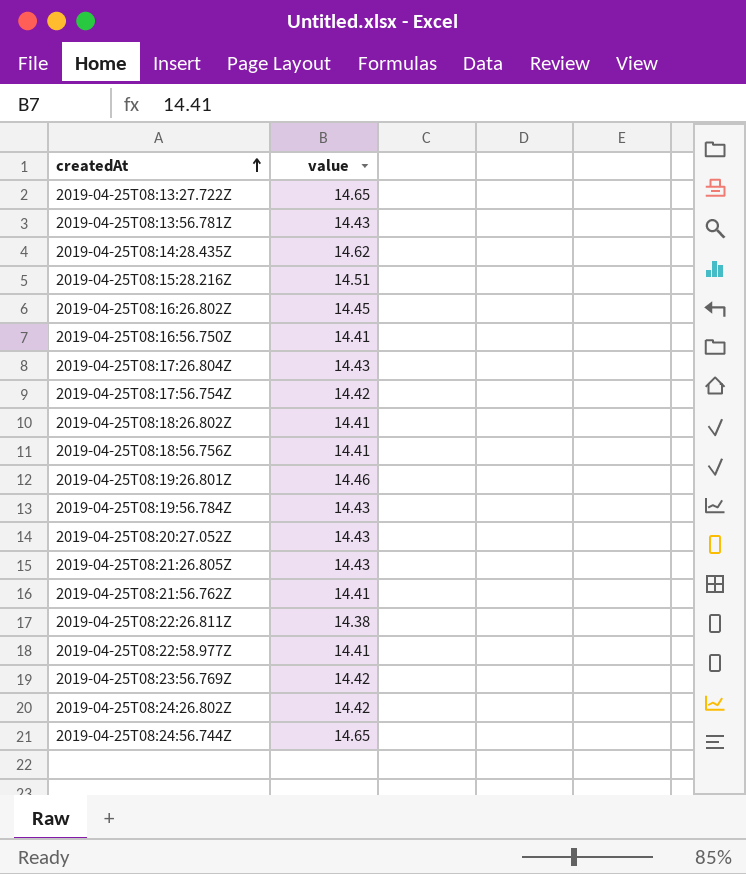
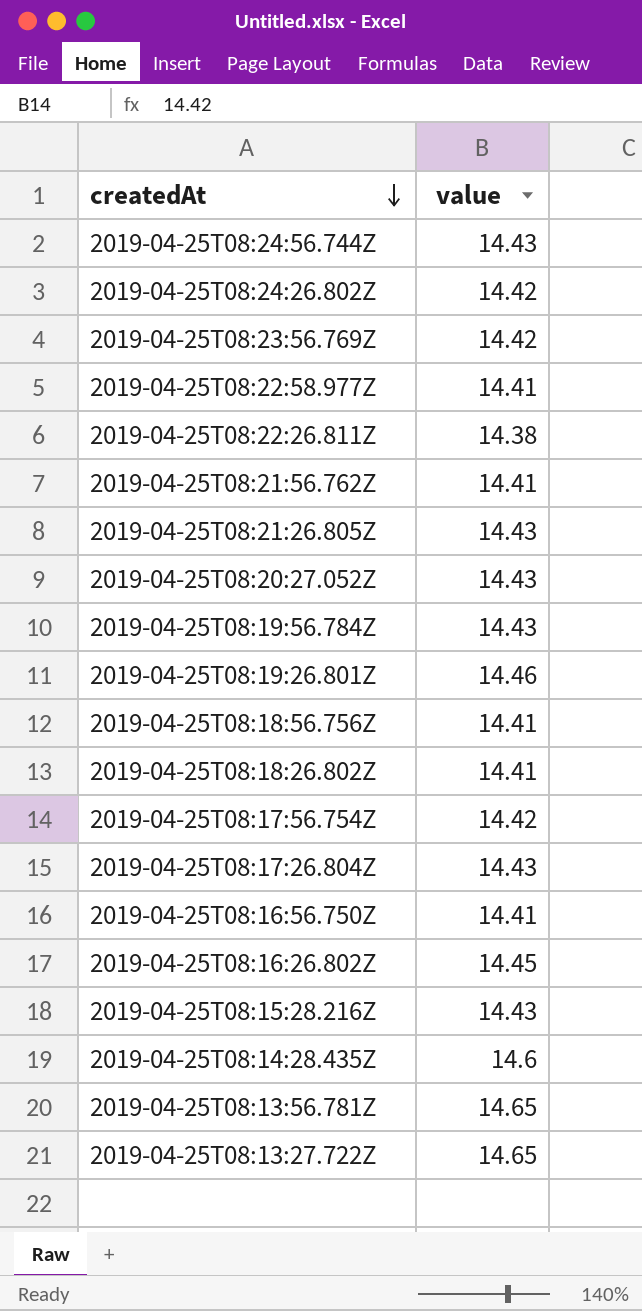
row order: createdAt ascending -> createdAt descending
2019-04-25T08:24:56.744Z | value: 14.65 -> 14.43
2019-04-25T08:15:28.216Z | value: 14.51 -> 14.43
2019-04-25T08:14:28.435Z | value: 14.62 -> 14.6
2019-04-25T08:13:56.781Z | value: 14.43 -> 14.65

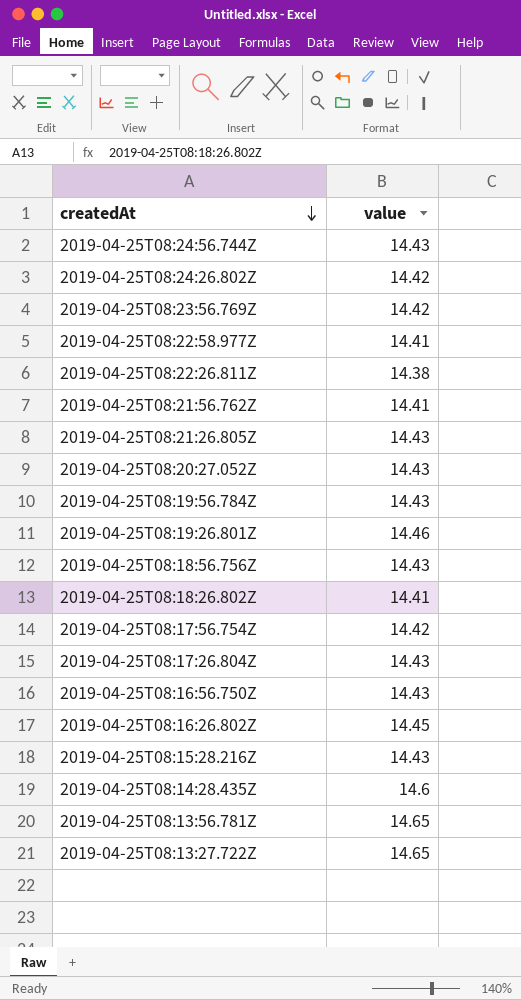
2019-04-25T08:18:56.756Z | value: 14.41 -> 14.43
2019-04-25T08:16:56.750Z | value: 14.41 -> 14.43

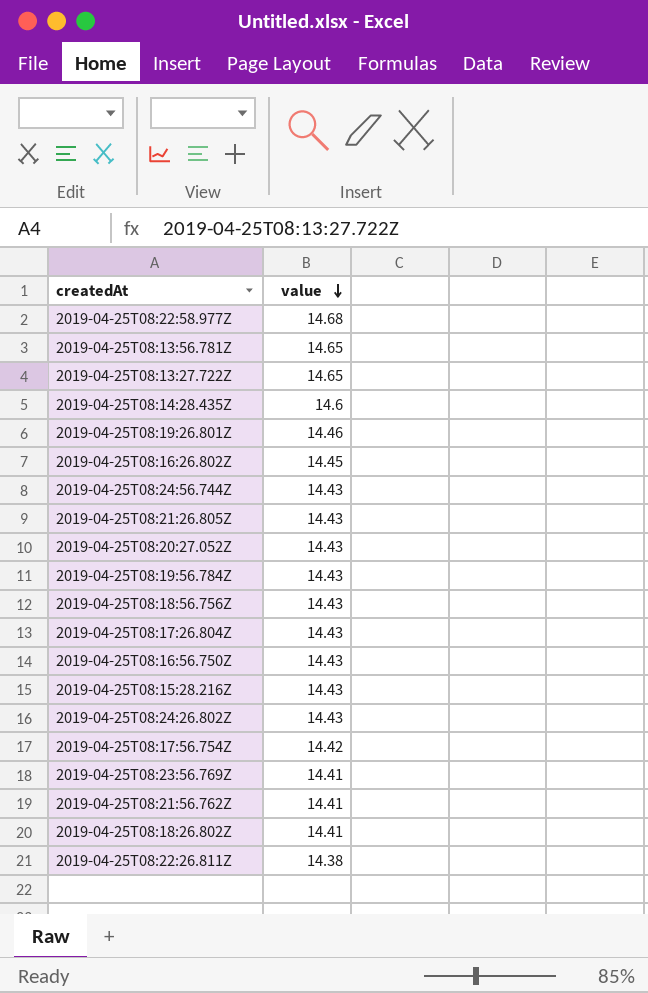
row order: createdAt descending -> value descending
2019-04-25T08:22:58.977Z | value: 14.41 -> 14.68
2019-04-25T08:24:26.802Z | value: 14.42 -> 14.43
2019-04-25T08:23:56.769Z | value: 14.42 -> 14.41

